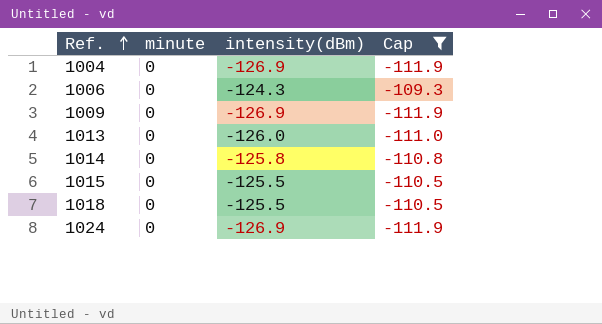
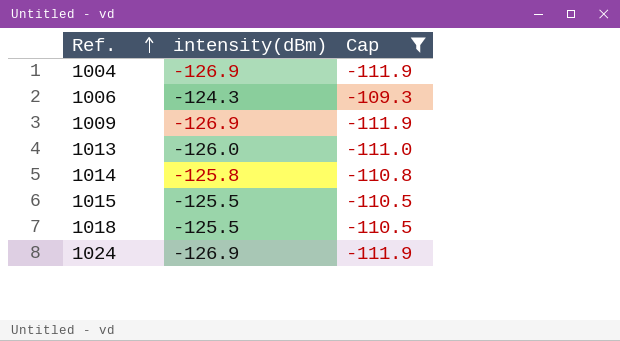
column minute | position: 2 -> none

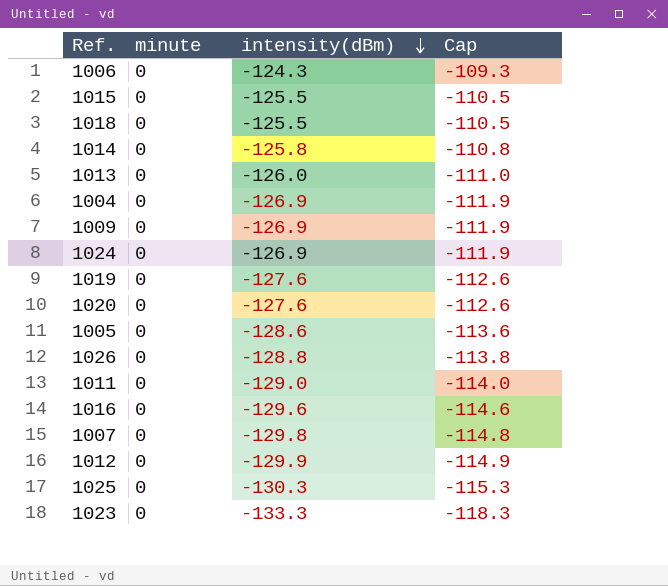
filter: Cap >= -111.9 -> none
row order: Ref. ascending -> intensity(dBm) descending
column minute | position: none -> 2

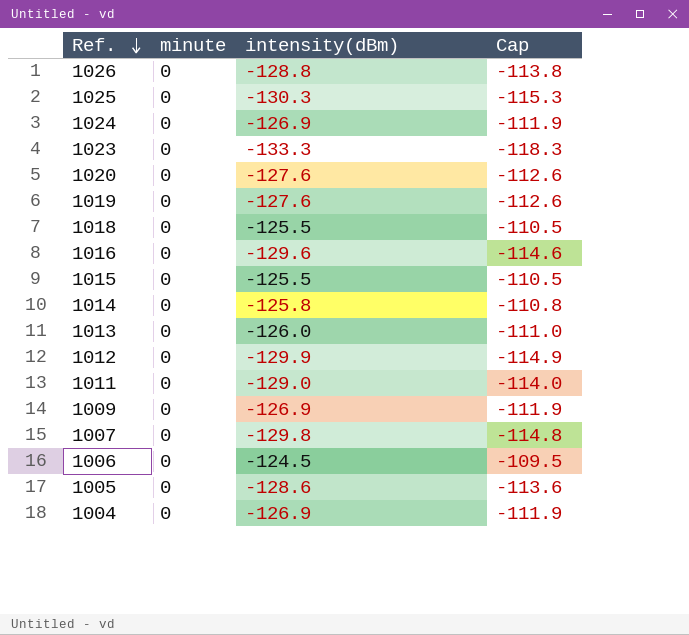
row order: intensity(dBm) descending -> Ref. descending
1006 | intensity(dBm): -124.3 -> -124.5
1006 | Cap: -109.3 -> -109.5

